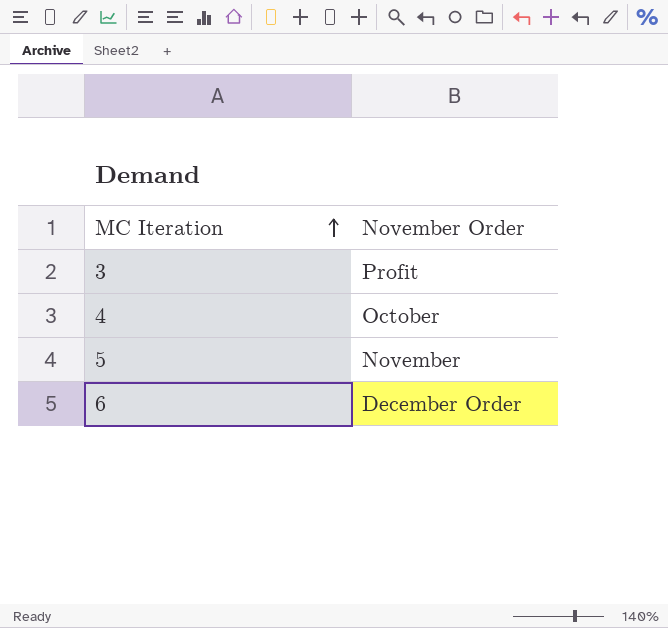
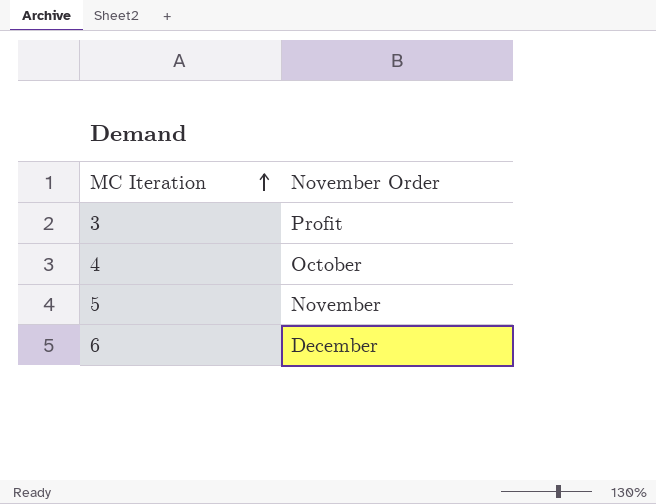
6 | November Order: December Order -> December

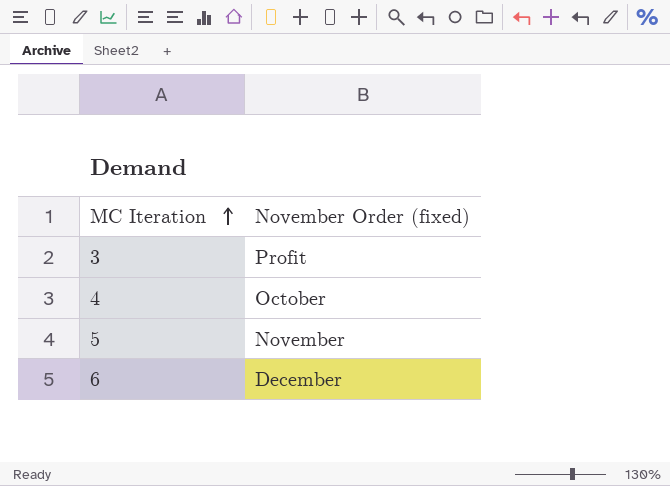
column name: November Order -> November Order (fixed)

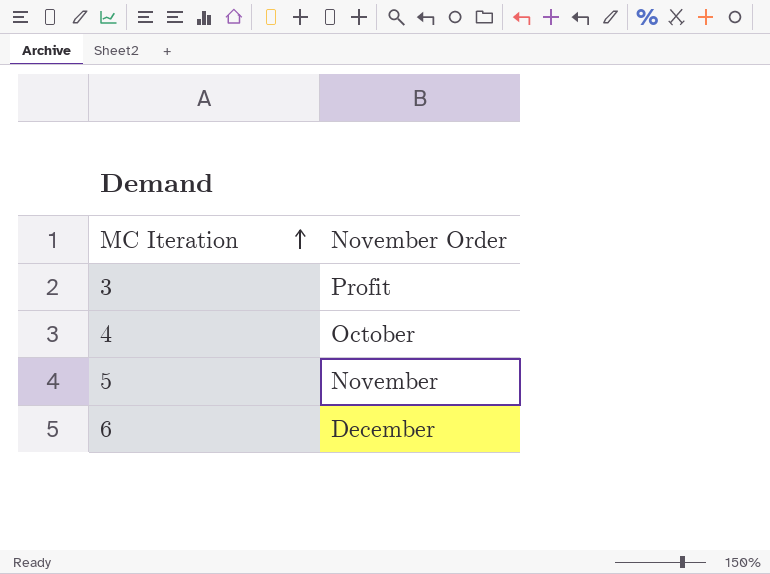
column name: November Order (fixed) -> November Order

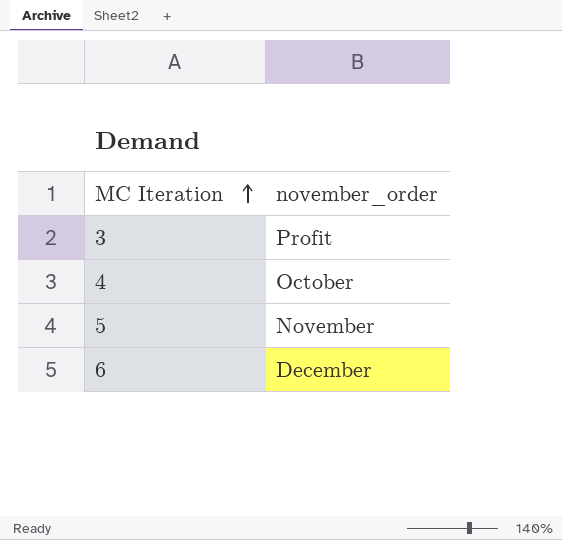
column name: November Order -> november_order

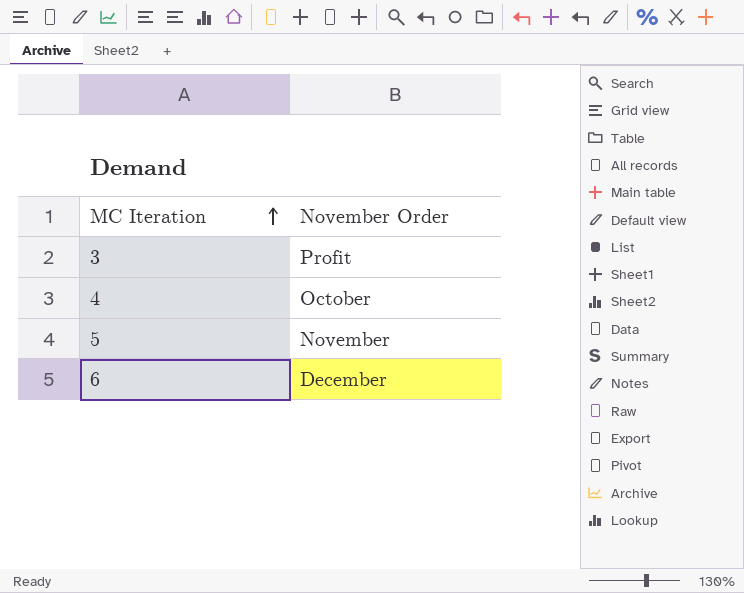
column name: november_order -> November Order

